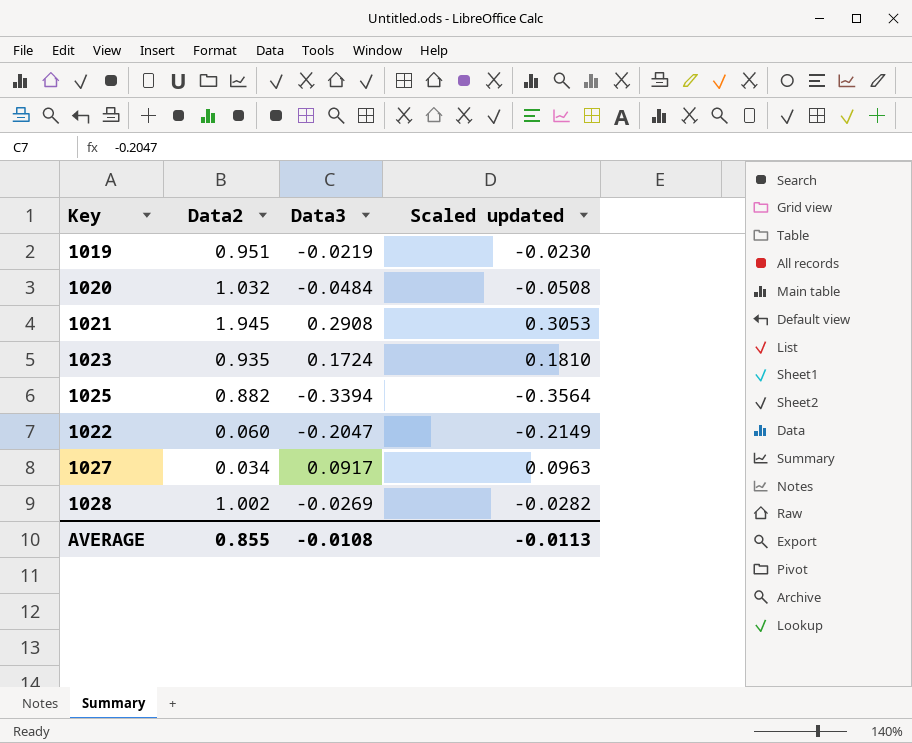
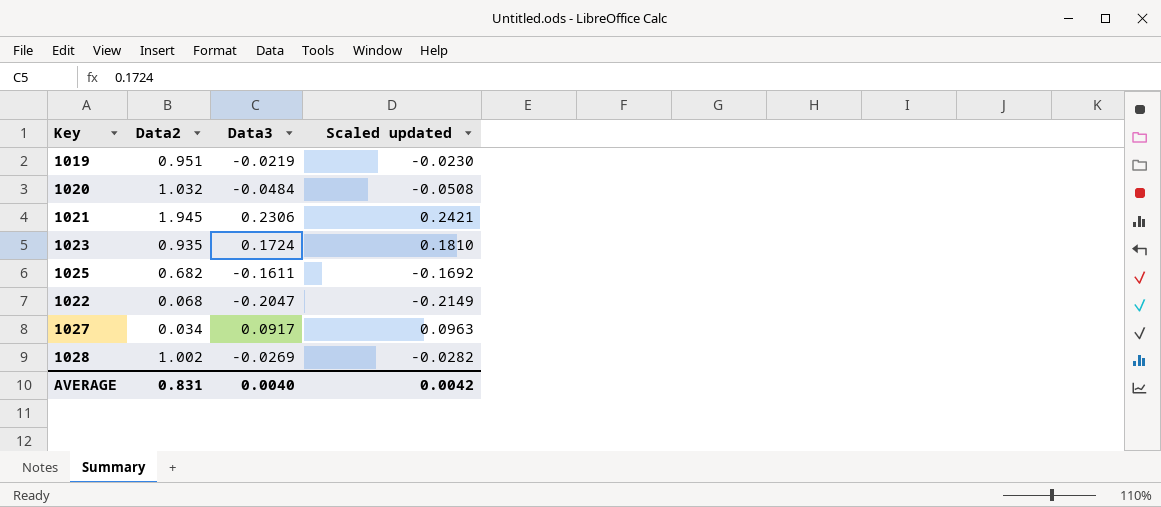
1021 | Data3: 0.2908 -> 0.2306
1021 | Scaled updated: 0.3053 -> 0.2421
1025 | Data2: 0.882 -> 0.682
1025 | Data3: -0.3394 -> -0.1611
1025 | Scaled updated: -0.3564 -> -0.1692
1022 | Data2: 0.060 -> 0.068
AVERAGE | Data2: 0.855 -> 0.831
AVERAGE | Data3: -0.0108 -> 0.0040
AVERAGE | Scaled updated: -0.0113 -> 0.0042

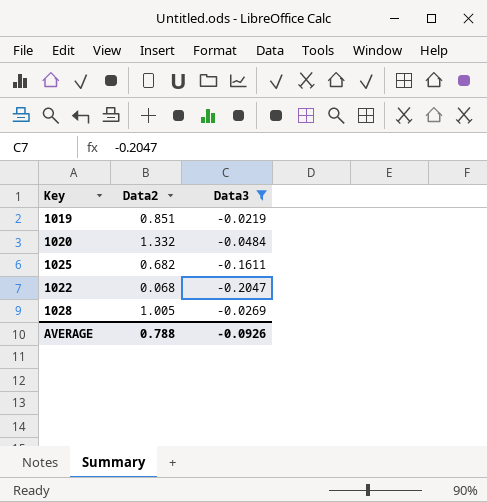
filter: none -> Data3 <= -0.0219
column Scaled updated | formula: [Data3] * 1.05 -> none
1019 | Data2: 0.951 -> 0.851
1020 | Data2: 1.032 -> 1.332
1028 | Data2: 1.002 -> 1.005
AVERAGE | Data2: 0.831 -> 0.788
AVERAGE | Data3: 0.0040 -> -0.0926

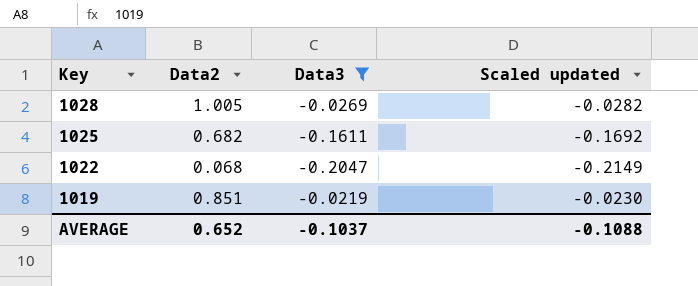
row order: none -> Key descending
column Scaled updated | formula: none -> [Data3] * 1.05
row 1020: 1.332 | -0.0484 -> none
AVERAGE | Data2: 0.788 -> 0.652
AVERAGE | Data3: -0.0926 -> -0.1037

